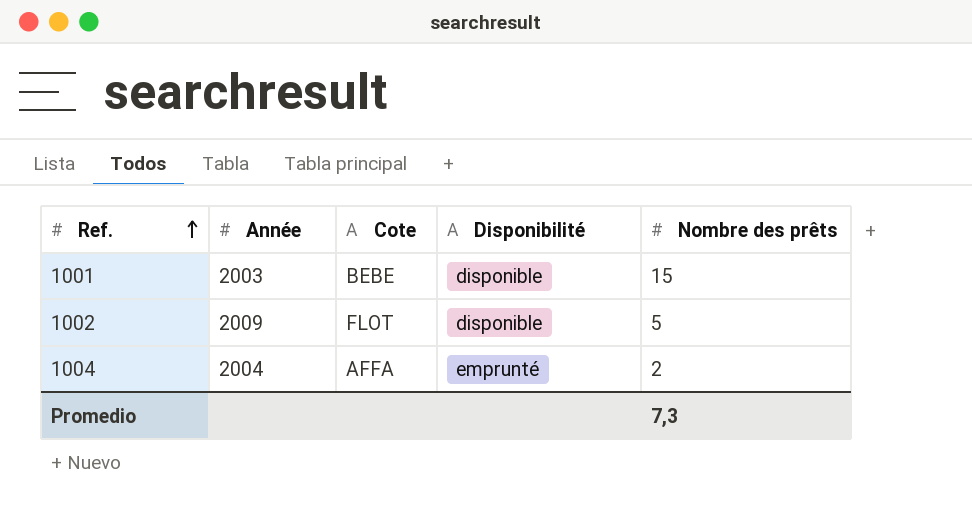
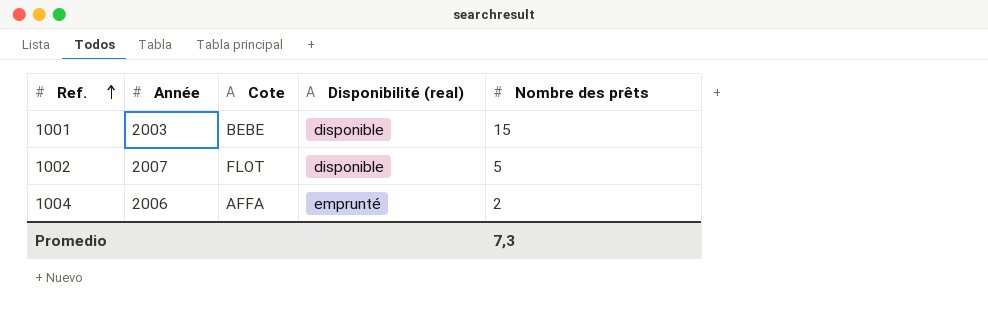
column name: Disponibilité -> Disponibilité (real)
1002 | Année: 2009 -> 2007
1004 | Année: 2004 -> 2006

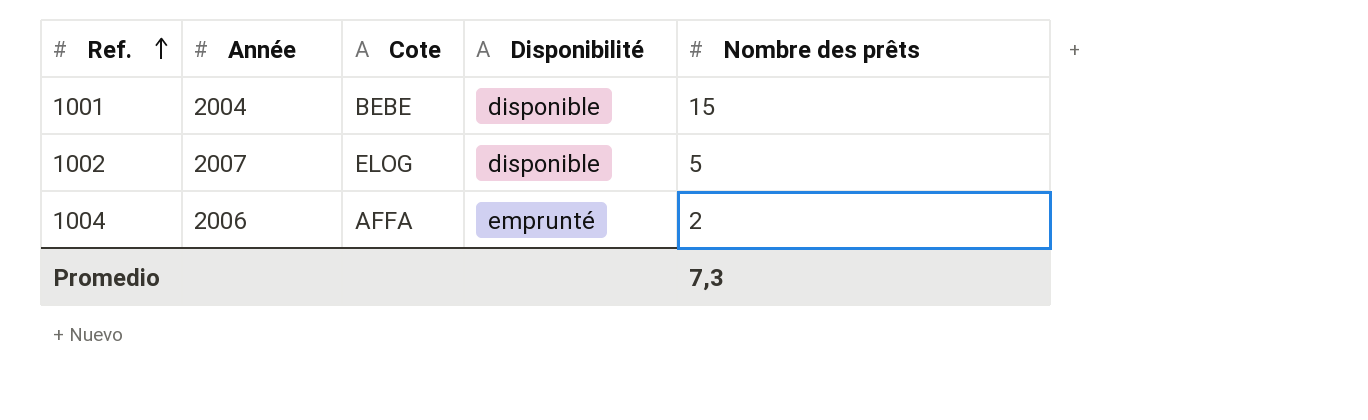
column name: Disponibilité (real) -> Disponibilité
1001 | Année: 2003 -> 2004
1002 | Cote: FLOT -> ELOG

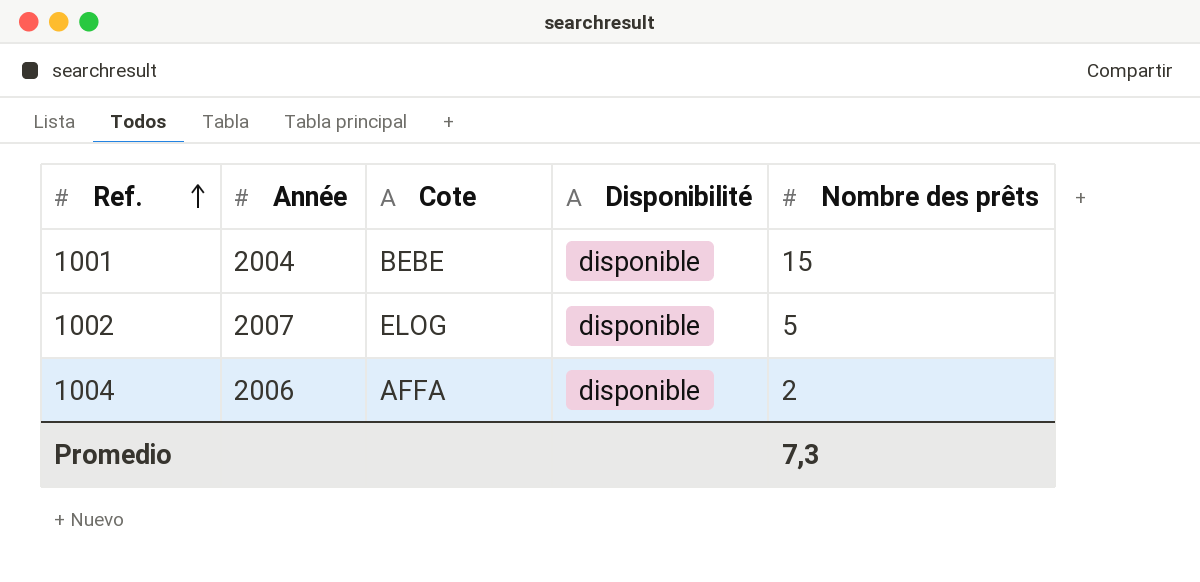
1004 | Disponibilité: emprunté -> disponible

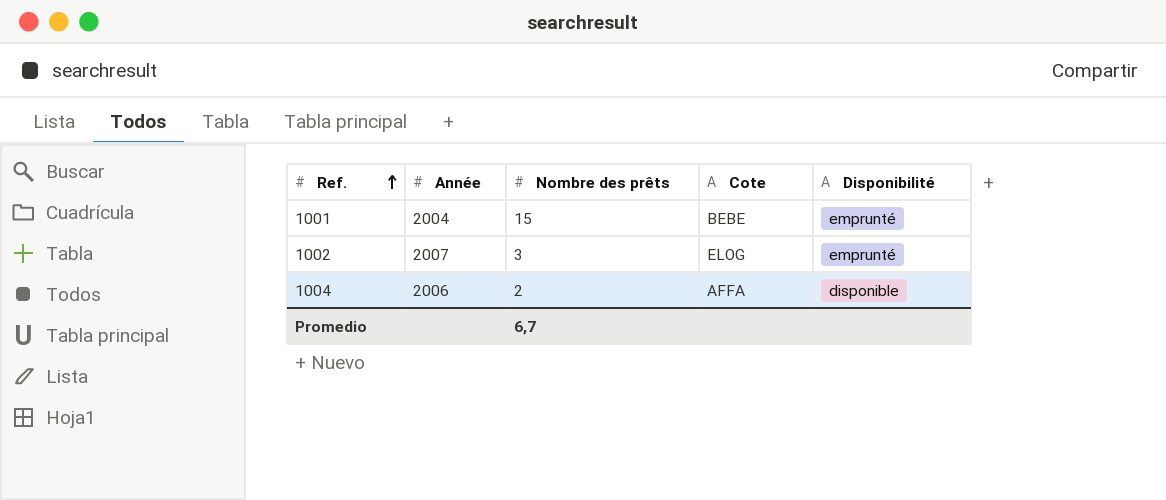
column Nombre des prêts | position: 5 -> 3
1001 | Disponibilité: disponible -> emprunté
1002 | Nombre des prêts: 5 -> 3
1002 | Disponibilité: disponible -> emprunté
Promedio | Nombre des prêts: 7,3 -> 6,7

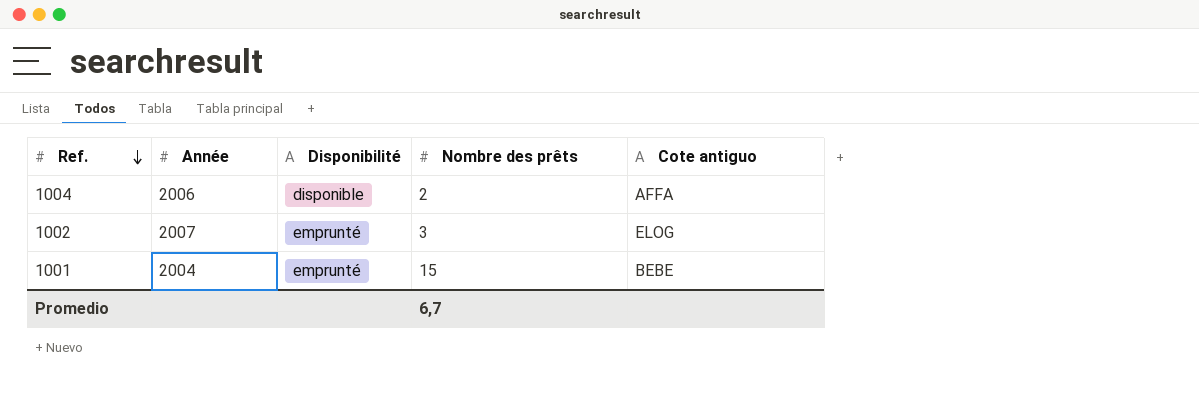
row order: Ref. ascending -> Ref. descending
column Disponibilité | position: 5 -> 3
column name: Cote -> Cote antiguo

